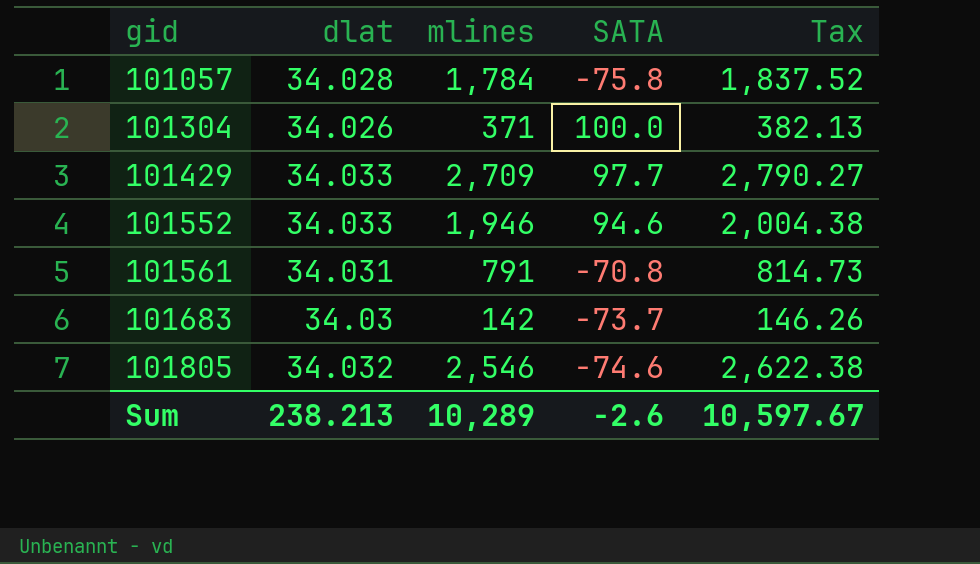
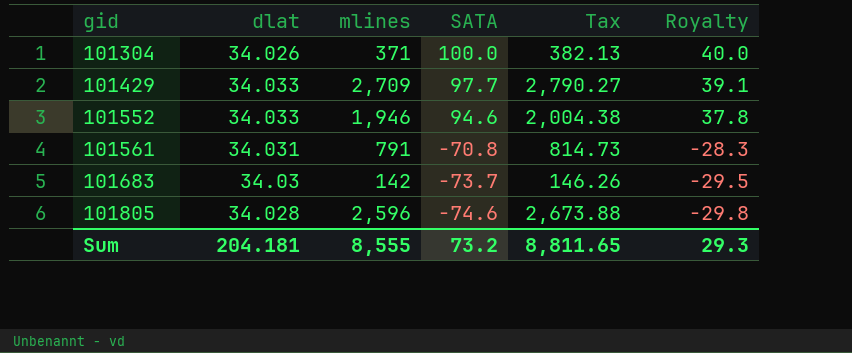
column Royalty | formula: none -> [SATA] * 0.4
row 101057: 34.028 | 1,784 | -75.8 | 1,837.52 -> none
101805 | dlat: 34.032 -> 34.028
101805 | mlines: 2,546 -> 2,596
101805 | Tax: 2,622.38 -> 2,673.88
Sum | dlat: 238.213 -> 204.181
Sum | mlines: 10,289 -> 8,555
Sum | SATA: -2.6 -> 73.2
Sum | Tax: 10,597.67 -> 8,811.65

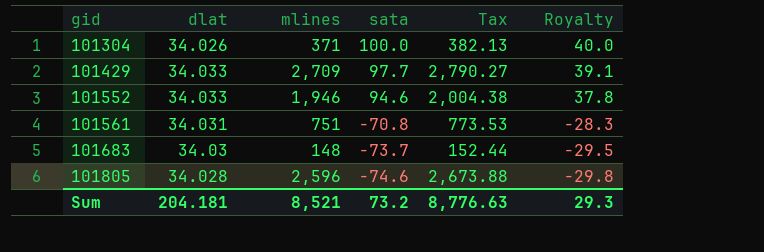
column name: SATA -> sata
101561 | mlines: 791 -> 751
101561 | Tax: 814.73 -> 773.53
101683 | mlines: 142 -> 148
101683 | Tax: 146.26 -> 152.44
Sum | mlines: 8,555 -> 8,521
Sum | Tax: 8,811.65 -> 8,776.63

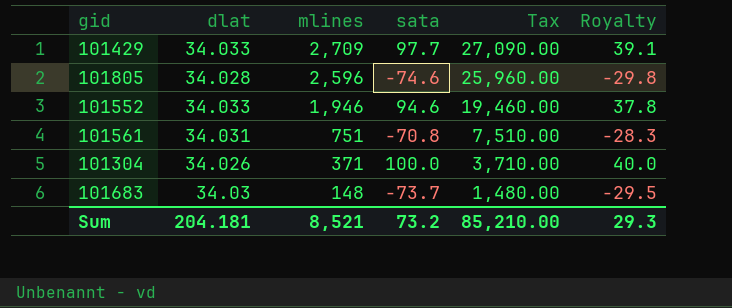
row order: gid ascending -> mlines descending
column Tax | formula: [mlines] * 1.03 -> [mlines] * 10
Sum | Tax: 8,776.63 -> 85,210.00

